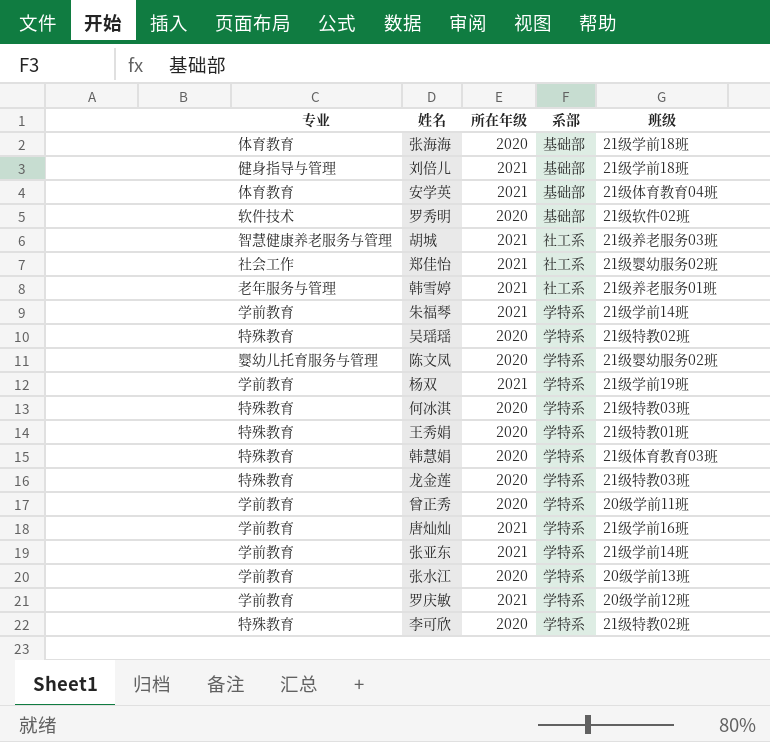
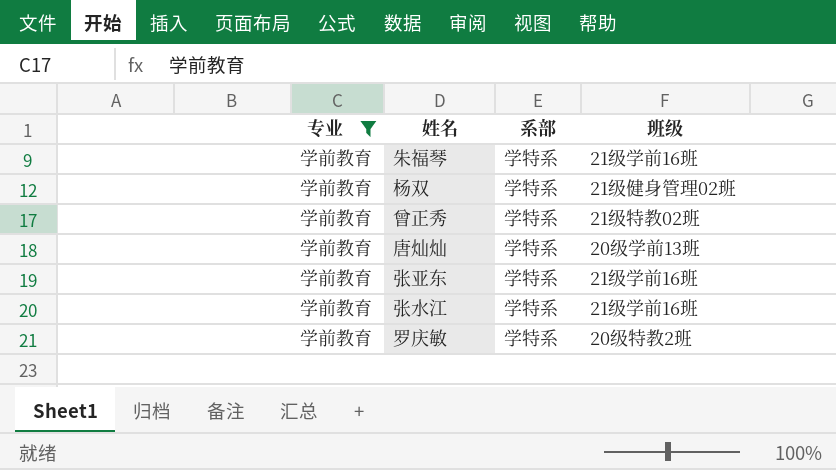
filter: none -> 专业 = 学前教育
column 所在年级 | position: 3 -> none
朱福琴 | 班级: 21级学前14班 -> 21级学前16班
杨双 | 班级: 21级学前19班 -> 21级健身管理02班
曾正秀 | 班级: 20级学前11班 -> 21级特教02班
唐灿灿 | 班级: 21级学前16班 -> 20级学前13班
张亚东 | 班级: 21级学前14班 -> 21级学前16班
张水江 | 班级: 20级学前13班 -> 21级学前16班
罗庆敏 | 班级: 20级学前12班 -> 20级特教2班

